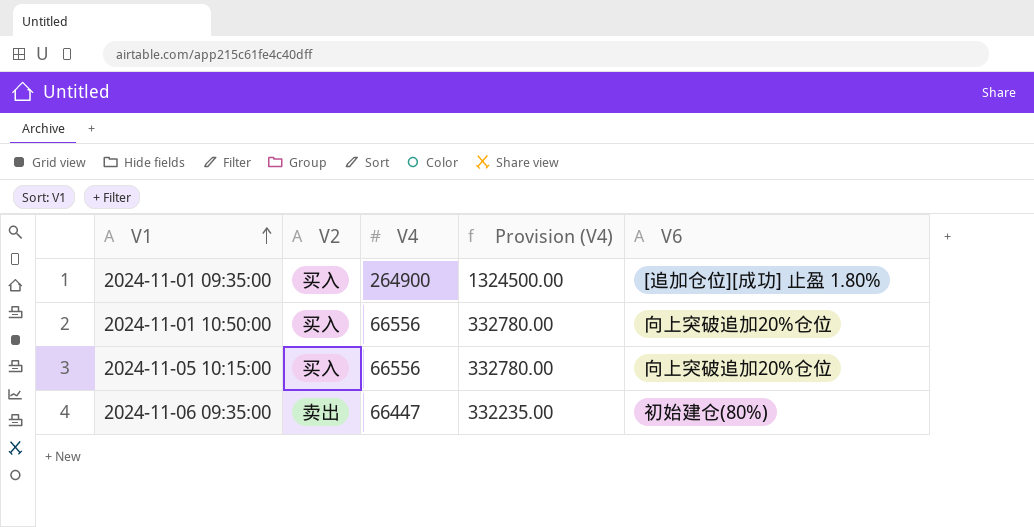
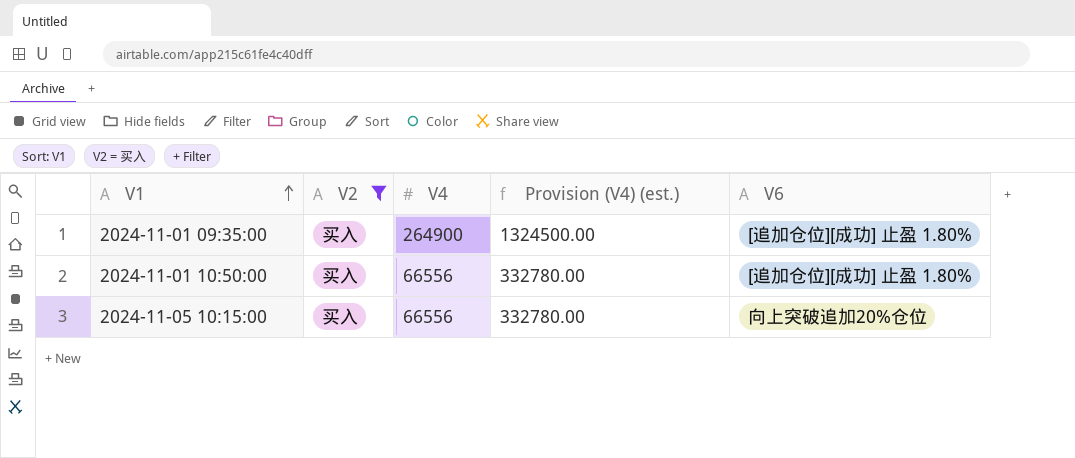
filter: none -> V2 = 买入
column name: Provision (V4) -> Provision (V4) (est.)
2024-11-01 10:50:00 | V6: 向上突破追加20%仓位 -> [追加仓位][成功] 止盈 1.80%

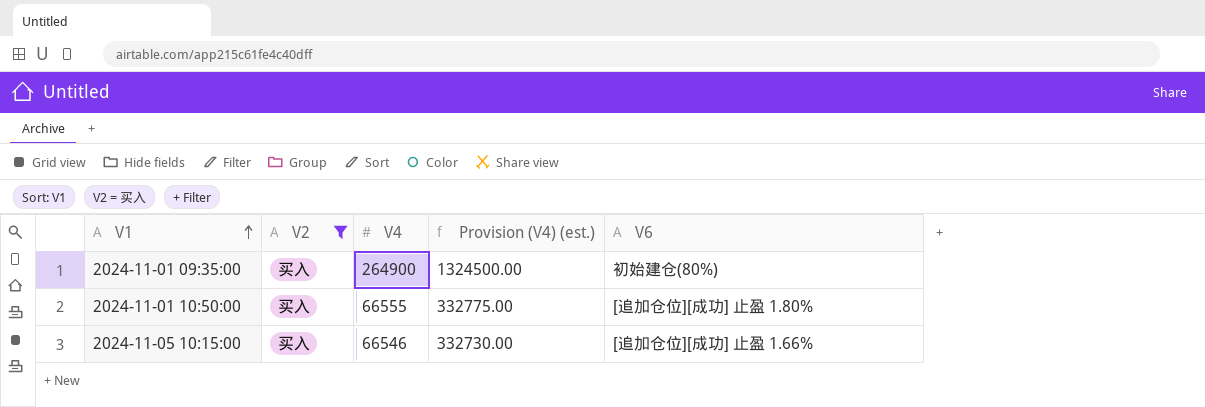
2024-11-01 09:35:00 | V6: [追加仓位][成功] 止盈 1.80% -> 初始建仓(80%)
2024-11-01 10:50:00 | V4: 66556 -> 66555
2024-11-01 10:50:00 | Provision (V4) (est.): 332780.00 -> 332775.00
2024-11-05 10:15:00 | V4: 66556 -> 66546
2024-11-05 10:15:00 | Provision (V4) (est.): 332780.00 -> 332730.00
2024-11-05 10:15:00 | V6: 向上突破追加20%仓位 -> [追加仓位][成功] 止盈 1.66%

